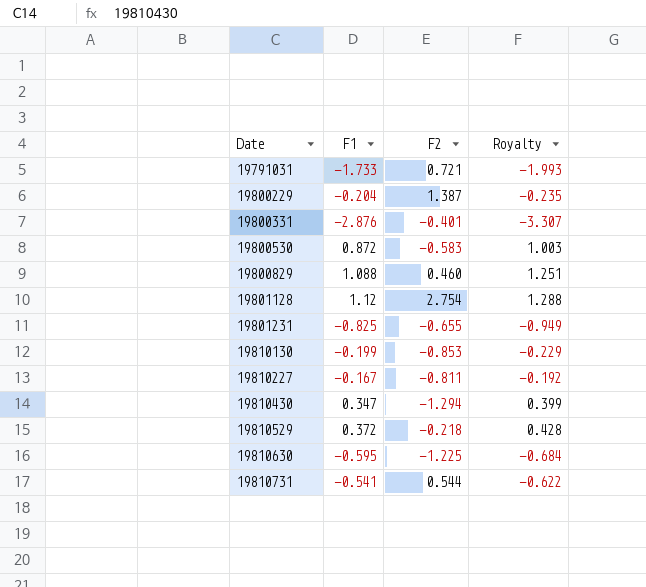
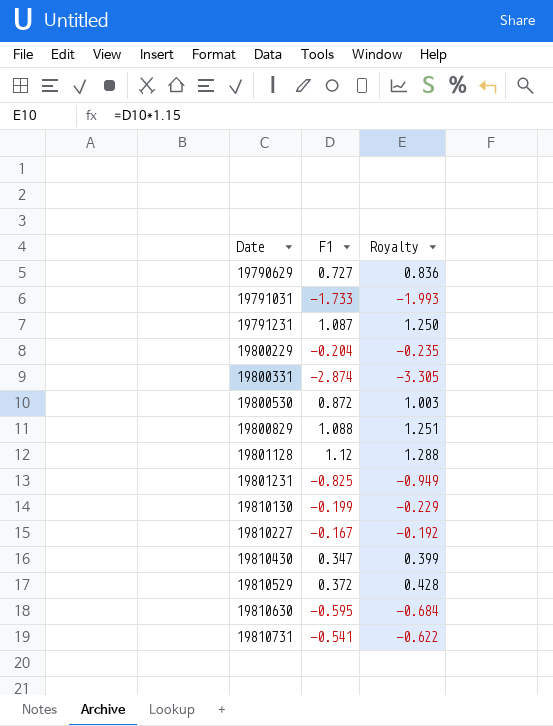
column F2 | position: 3 -> none
row 19790629: none -> 0.727 | 0.836
row 19791231: none -> 1.087 | 1.250
19800331 | F1: -2.876 -> -2.874
19800331 | Royalty: -3.307 -> -3.305

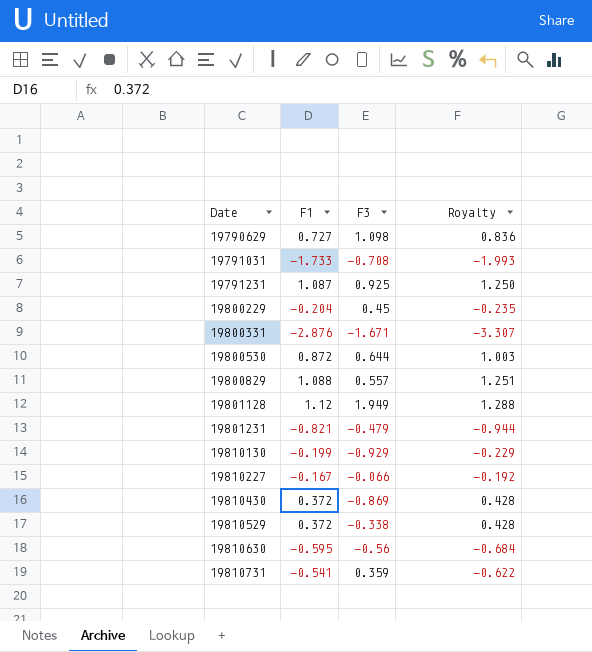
column F3 | position: none -> 3
19800331 | F1: -2.874 -> -2.876
19800331 | Royalty: -3.305 -> -3.307
19801231 | F1: -0.825 -> -0.821
19801231 | Royalty: -0.949 -> -0.944
19810430 | F1: 0.347 -> 0.372
19810430 | Royalty: 0.399 -> 0.428

